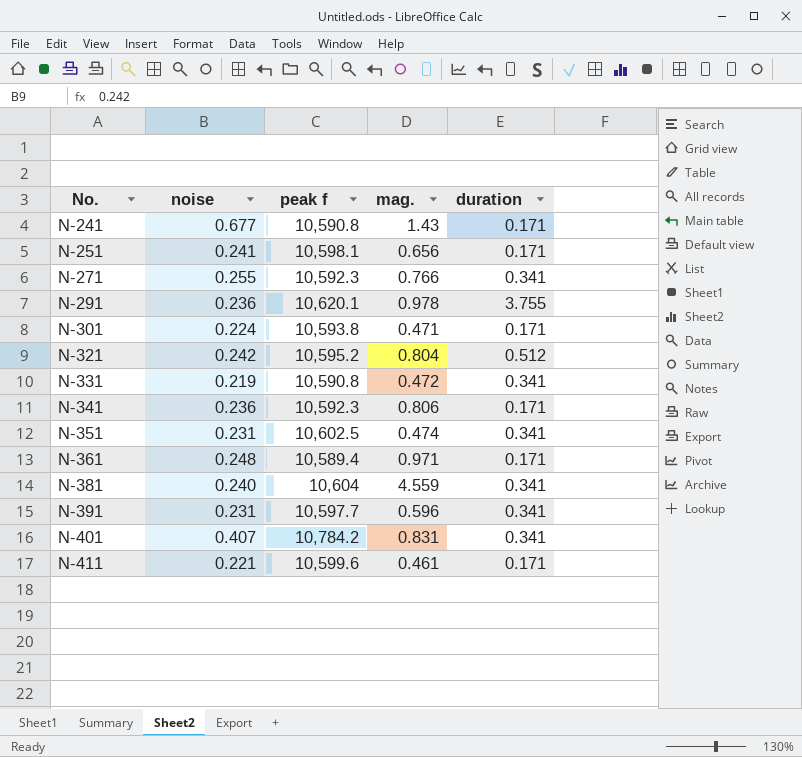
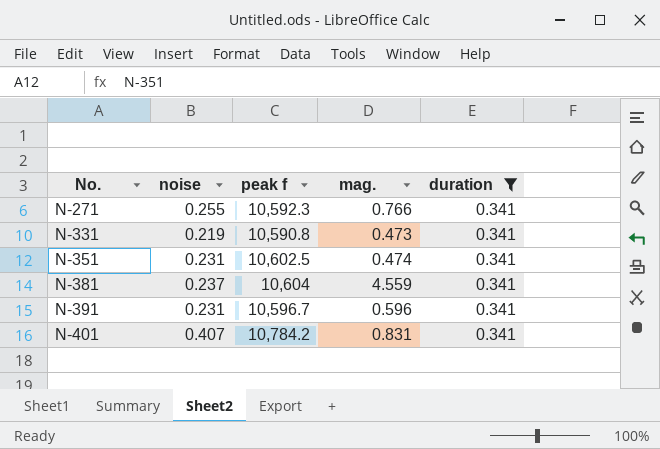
filter: none -> duration = 0.341
N-331 | mag.: 0.472 -> 0.473
N-381 | noise: 0.240 -> 0.237
N-391 | peak f: 10,597.7 -> 10,596.7

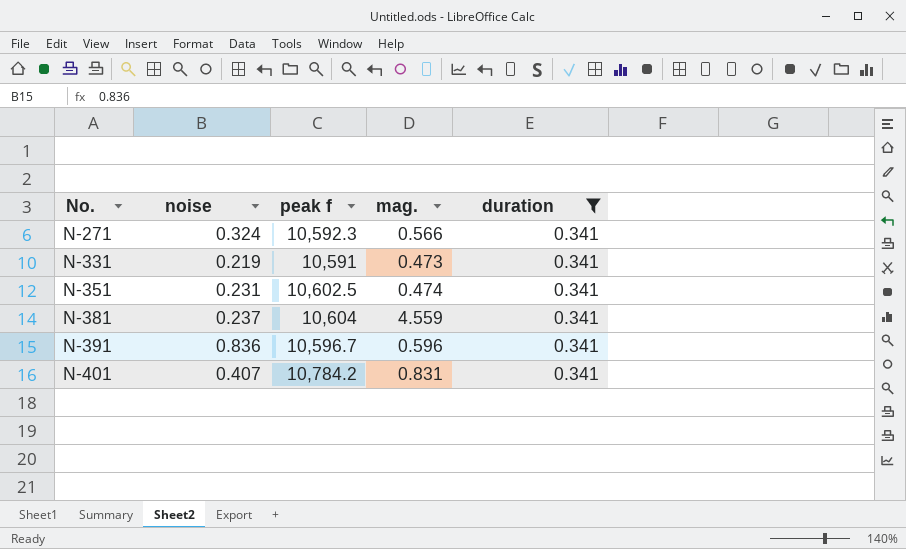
N-271 | noise: 0.255 -> 0.324
N-271 | mag.: 0.766 -> 0.566
N-331 | peak f: 10,590.8 -> 10,591
N-391 | noise: 0.231 -> 0.836

